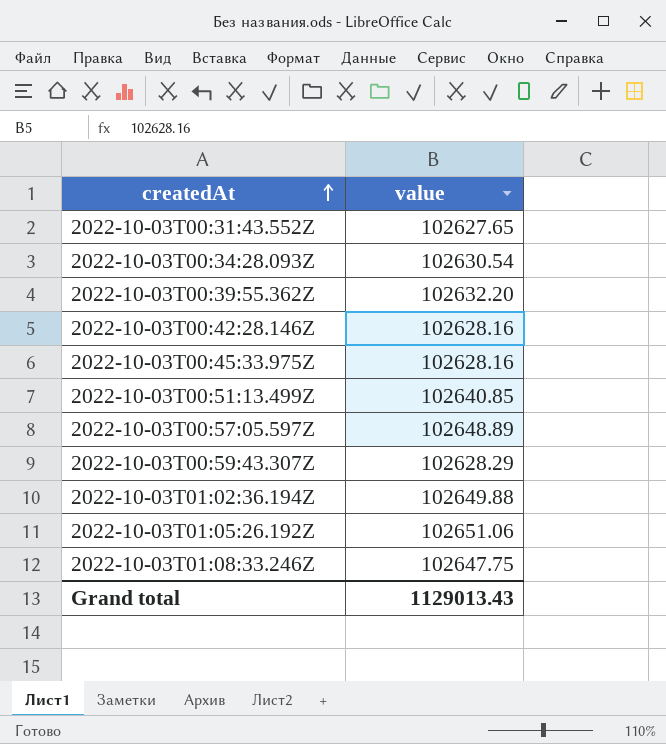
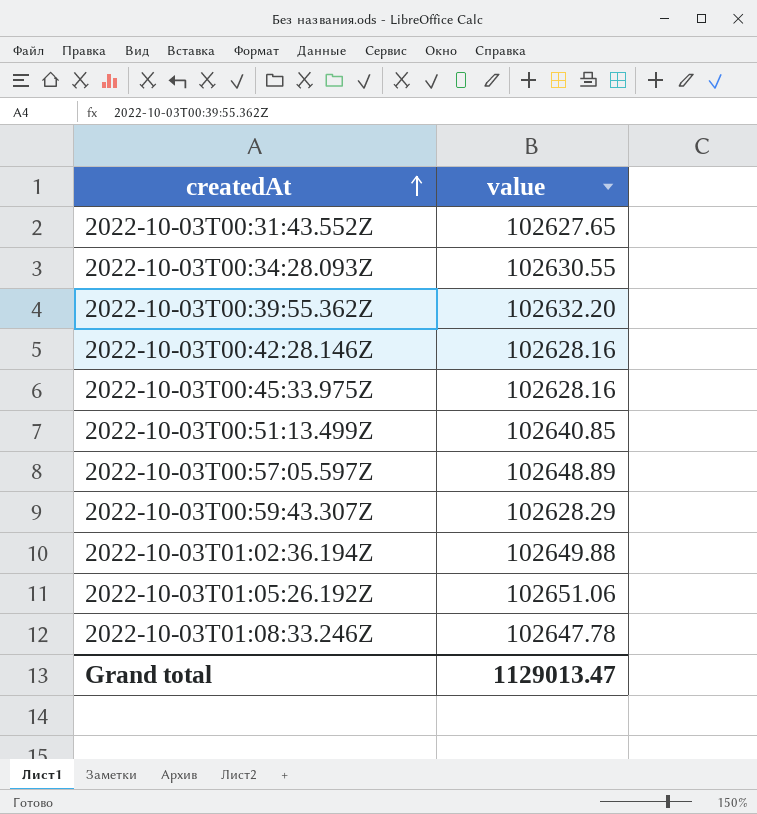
2022-10-03T00:34:28.093Z | value: 102630.54 -> 102630.55
2022-10-03T01:08:33.246Z | value: 102647.75 -> 102647.78
Grand total | value: 1129013.43 -> 1129013.47

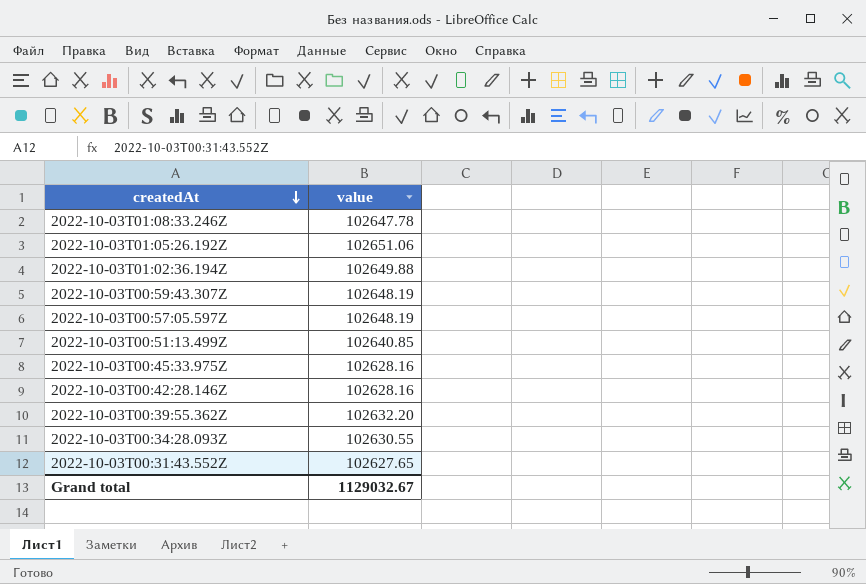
row order: createdAt ascending -> createdAt descending
2022-10-03T00:59:43.307Z | value: 102628.29 -> 102648.19
2022-10-03T00:57:05.597Z | value: 102648.89 -> 102648.19
Grand total | value: 1129013.47 -> 1129032.67

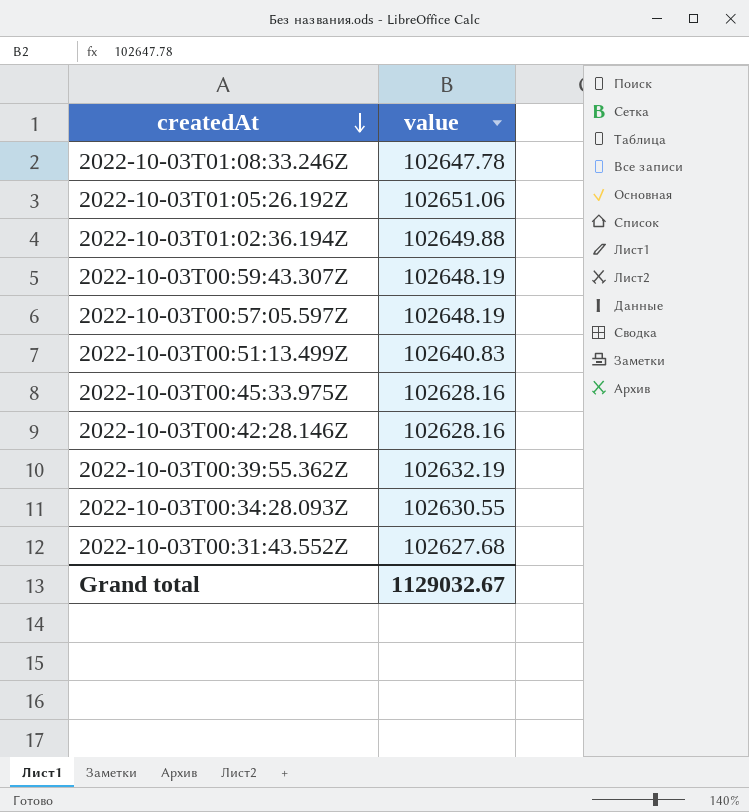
2022-10-03T00:51:13.499Z | value: 102640.85 -> 102640.83
2022-10-03T00:39:55.362Z | value: 102632.20 -> 102632.19
2022-10-03T00:31:43.552Z | value: 102627.65 -> 102627.68

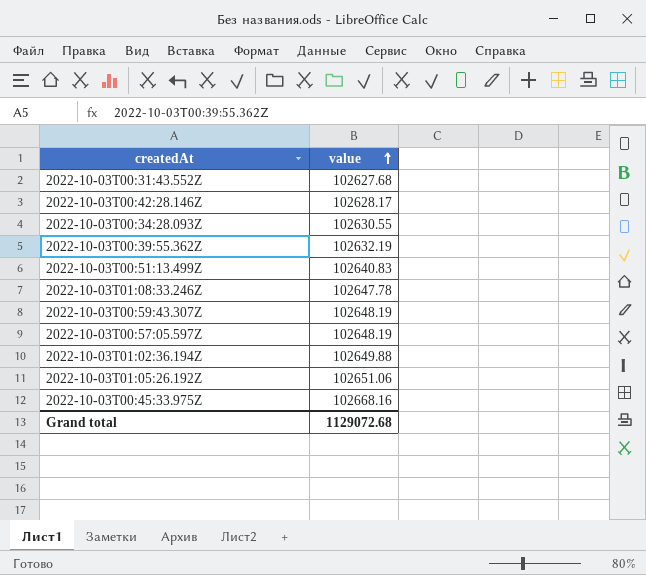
row order: createdAt descending -> value ascending
2022-10-03T00:42:28.146Z | value: 102628.16 -> 102628.17
2022-10-03T00:45:33.975Z | value: 102628.16 -> 102668.16
Grand total | value: 1129032.67 -> 1129072.68

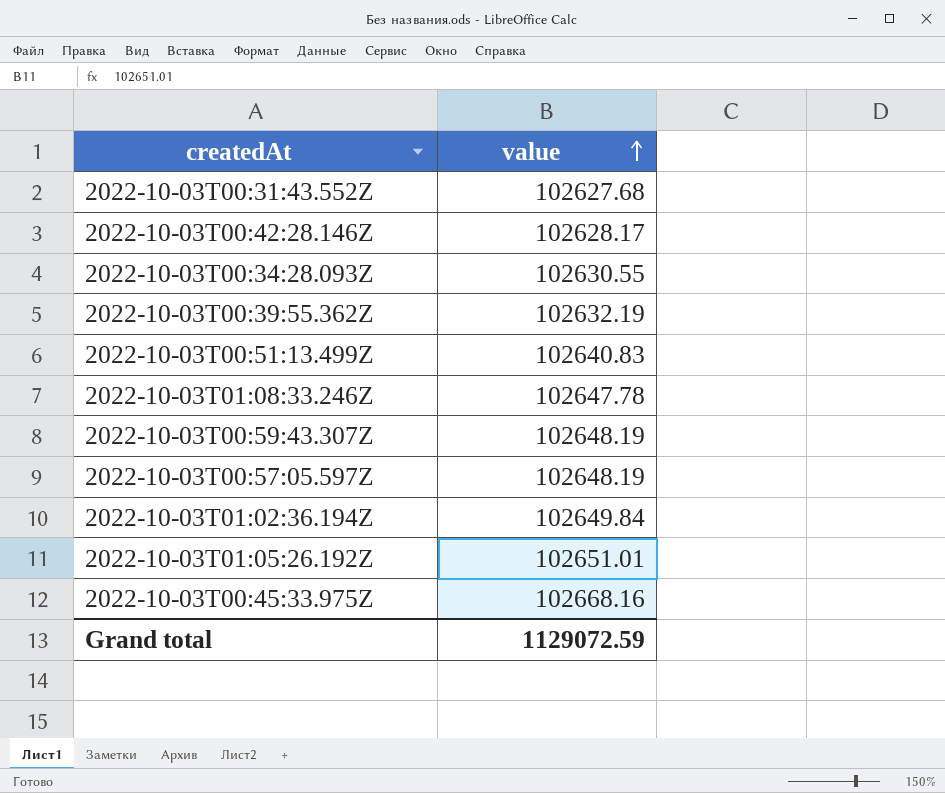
2022-10-03T01:02:36.194Z | value: 102649.88 -> 102649.84
2022-10-03T01:05:26.192Z | value: 102651.06 -> 102651.01
Grand total | value: 1129072.68 -> 1129072.59

